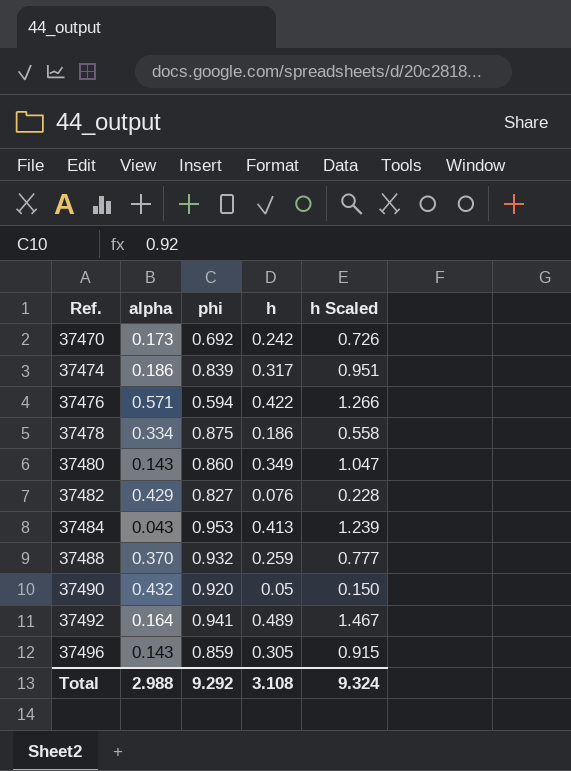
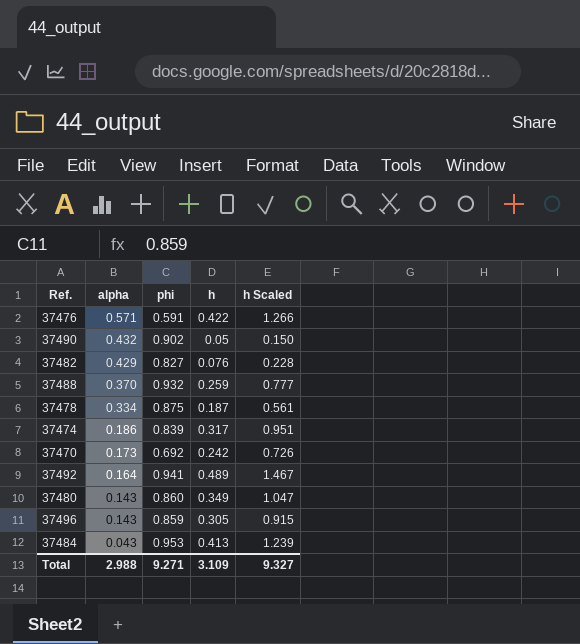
row order: Ref. ascending -> alpha descending
37476 | phi: 0.594 -> 0.591
37490 | phi: 0.920 -> 0.902
37478 | h: 0.186 -> 0.187
37478 | h Scaled: 0.558 -> 0.561
Total | phi: 9.292 -> 9.271
Total | h: 3.108 -> 3.109
Total | h Scaled: 9.324 -> 9.327

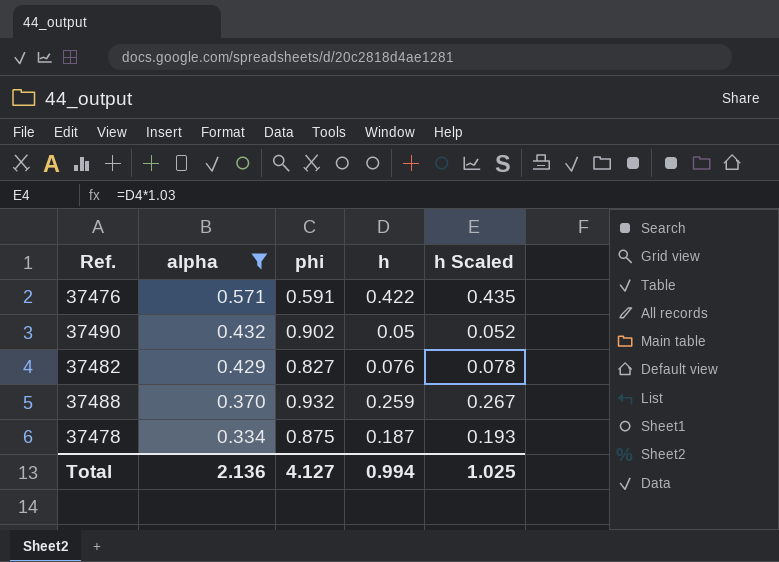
filter: none -> alpha >= 0.334
column h Scaled | formula: [h] * 3 -> [h] * 1.03
Total | alpha: 2.988 -> 2.136
Total | phi: 9.271 -> 4.127
Total | h: 3.109 -> 0.994
Total | h Scaled: 9.327 -> 1.025

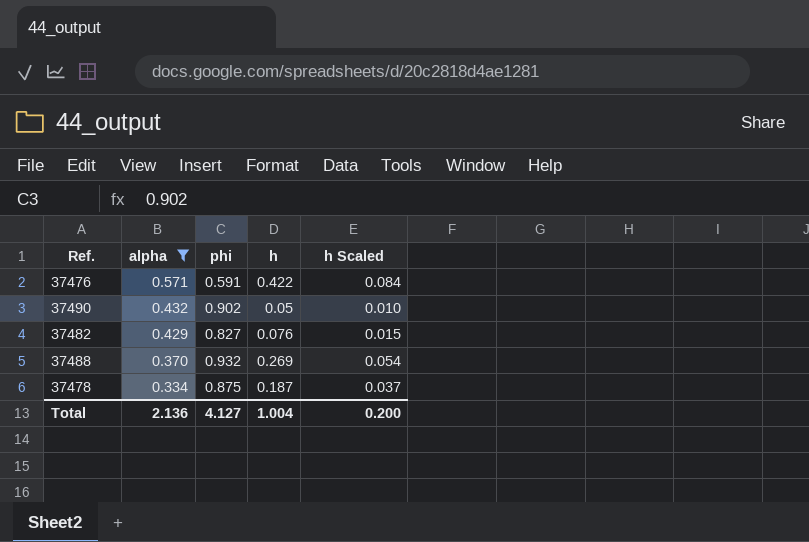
column h Scaled | formula: [h] * 1.03 -> [h] * 0.2
37488 | h: 0.259 -> 0.269
Total | h: 0.994 -> 1.004
Total | h Scaled: 1.025 -> 0.200

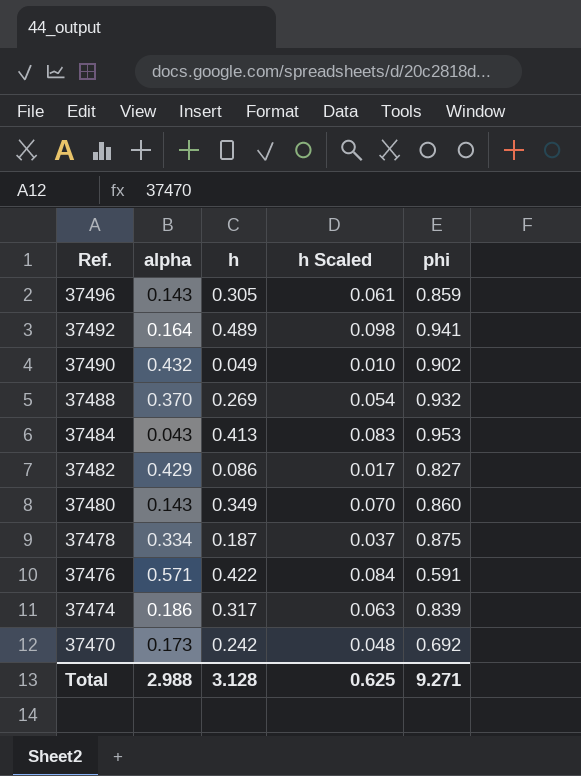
filter: alpha >= 0.334 -> none
row order: alpha descending -> Ref. descending
column phi | position: 3 -> 5
37490 | h: 0.05 -> 0.049
37482 | h: 0.076 -> 0.086
37482 | h Scaled: 0.015 -> 0.017
Total | alpha: 2.136 -> 2.988
Total | h: 1.004 -> 3.128
Total | h Scaled: 0.200 -> 0.625
Total | phi: 4.127 -> 9.271

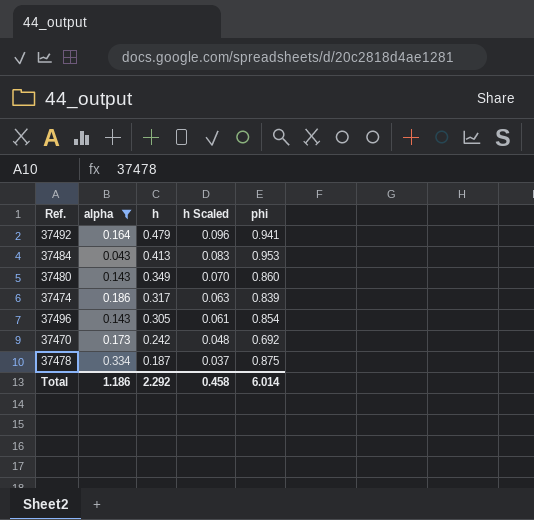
filter: none -> alpha <= 0.334
row order: Ref. descending -> h descending
37492 | h: 0.489 -> 0.479
37492 | h Scaled: 0.098 -> 0.096
37496 | phi: 0.859 -> 0.854
Total | alpha: 2.988 -> 1.186
Total | h: 3.128 -> 2.292
Total | h Scaled: 0.625 -> 0.458
Total | phi: 9.271 -> 6.014

